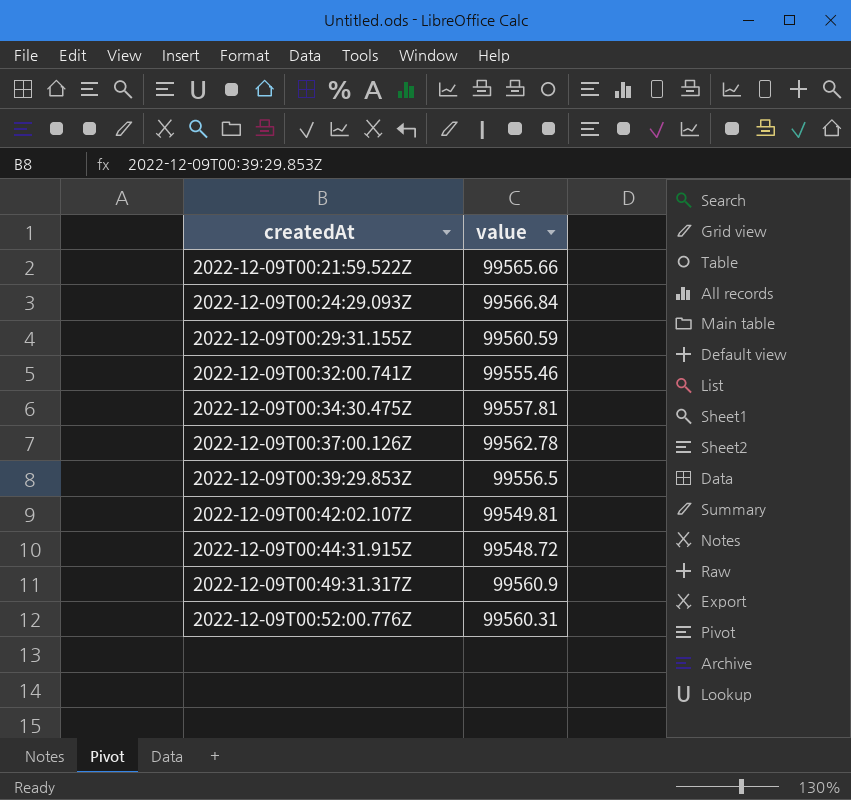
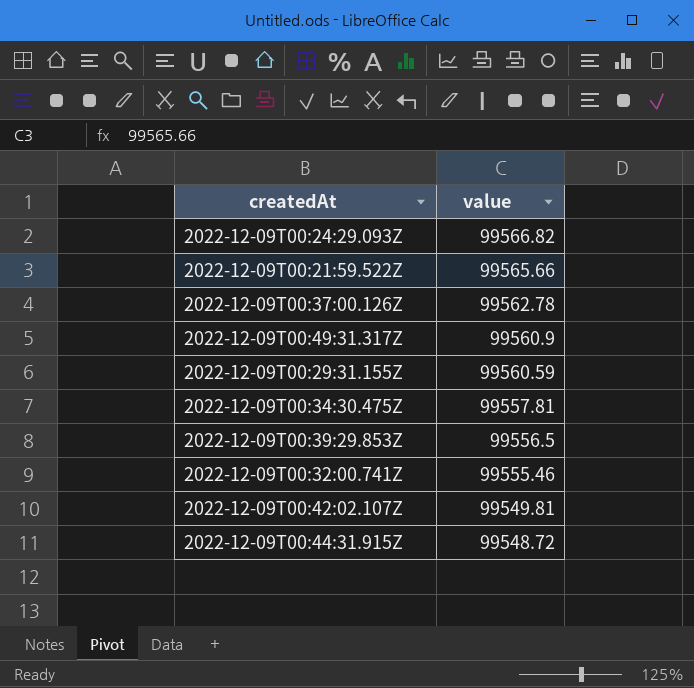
row order: createdAt ascending -> value descending
row 2022-12-09T00:52:00.776Z: 99560.31 -> none
2022-12-09T00:24:29.093Z | value: 99566.84 -> 99566.82

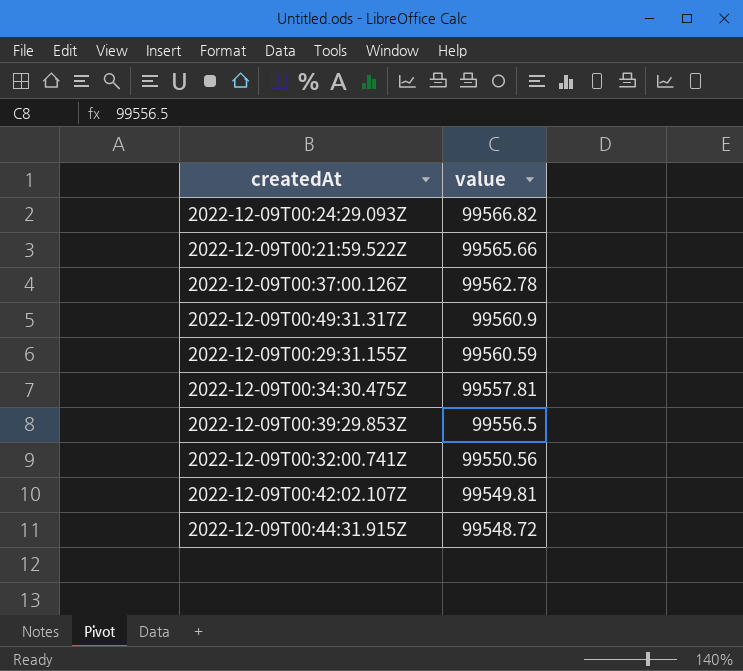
2022-12-09T00:32:00.741Z | value: 99555.46 -> 99550.56

